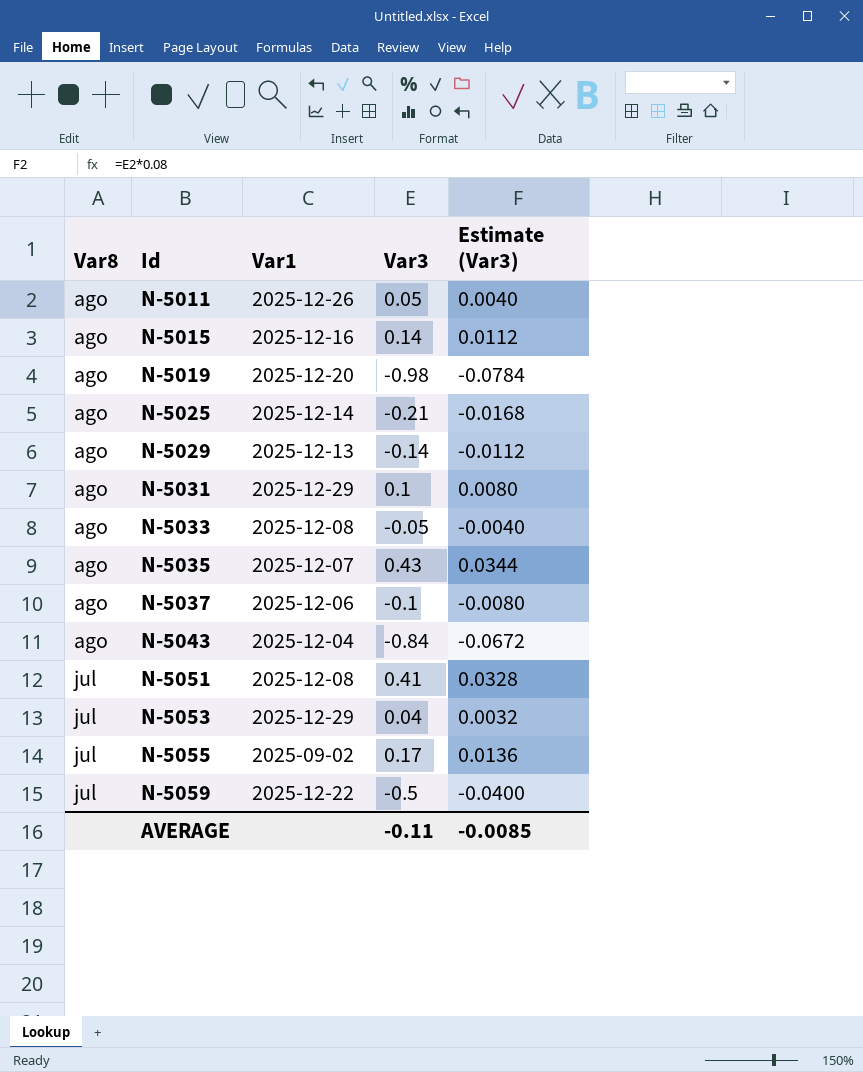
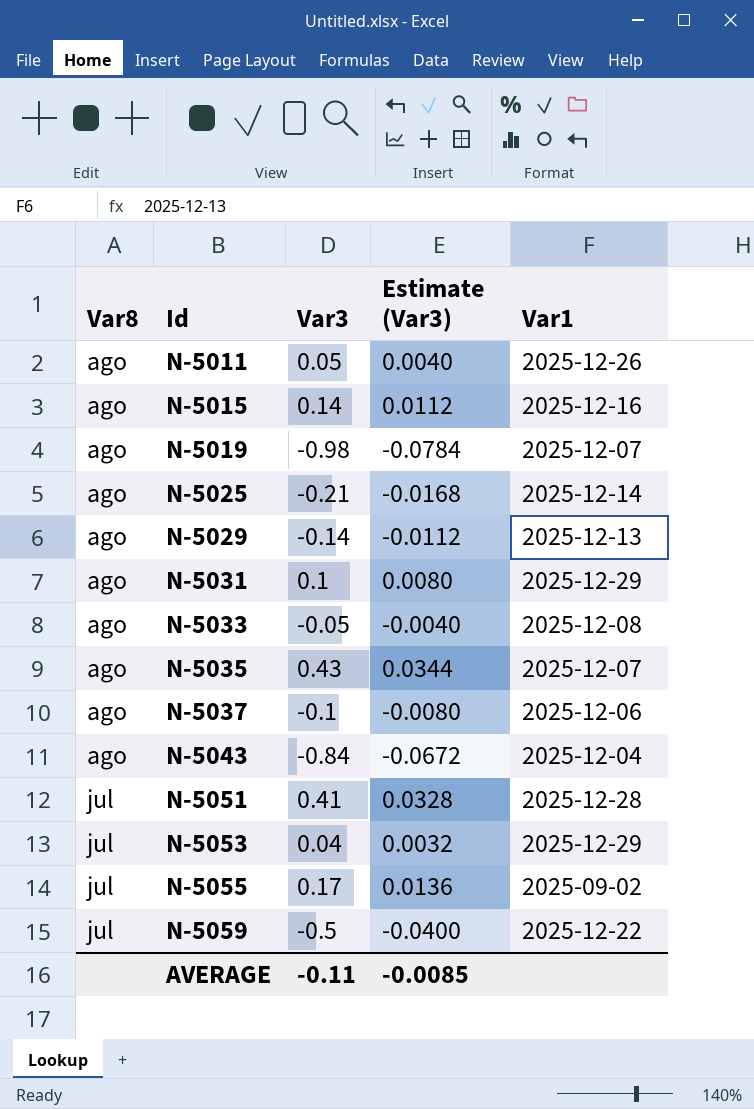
column Var1 | position: 3 -> 5
N-5019 | Var1: 2025-12-20 -> 2025-12-07
N-5051 | Var1: 2025-12-08 -> 2025-12-28

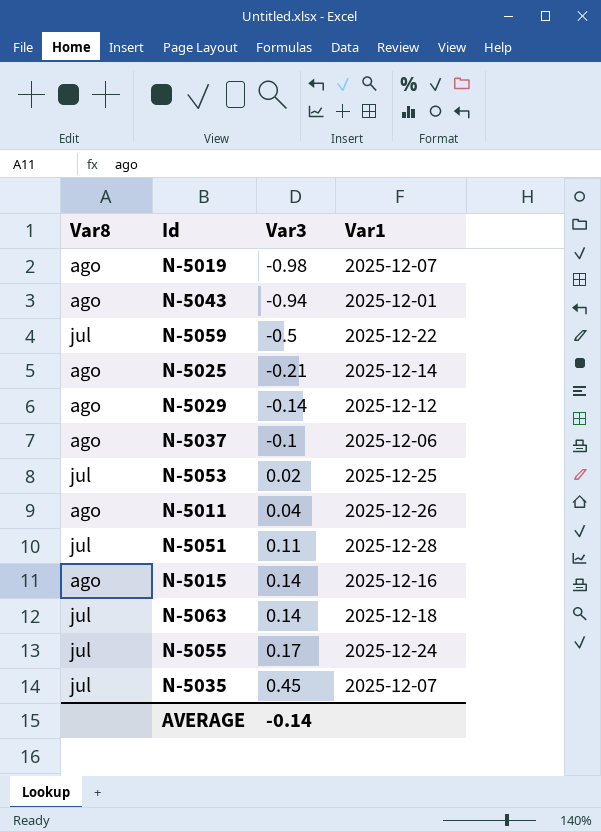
row order: Var8 descending -> Var3 ascending
column Estimate (Var3) | formula: [Var3] * 0.08 -> none
row N-5031: ago | 0.1 | 0.0080 | 2025-12-29 -> none
row N-5033: ago | -0.05 | -0.0040 | 2025-12-08 -> none
N-5043 | Var3: -0.84 -> -0.94
N-5043 | Var1: 2025-12-04 -> 2025-12-01
N-5029 | Var1: 2025-12-13 -> 2025-12-12
N-5053 | Var3: 0.04 -> 0.02
N-5053 | Var1: 2025-12-29 -> 2025-12-25
N-5011 | Var3: 0.05 -> 0.04
N-5051 | Var3: 0.41 -> 0.11
row N-5063: none -> jul | 0.14 | 2025-12-18
N-5055 | Var1: 2025-09-02 -> 2025-12-24
N-5035 | Var8: ago -> jul
N-5035 | Var3: 0.43 -> 0.45
AVERAGE | Var3: -0.11 -> -0.14

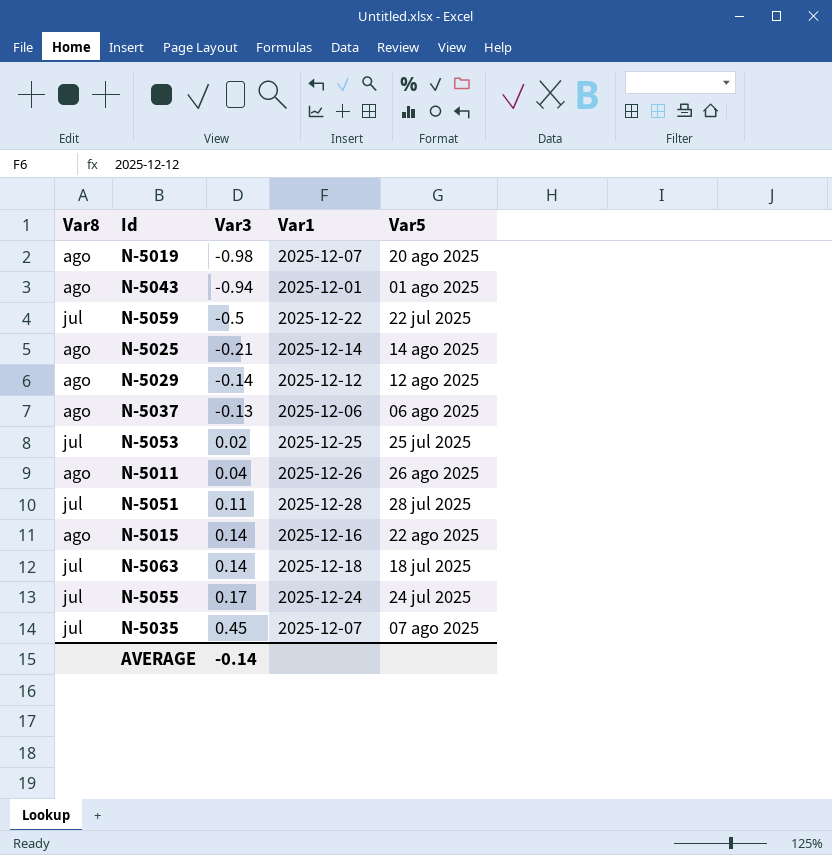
column Var5 | position: none -> 5
N-5037 | Var3: -0.1 -> -0.13

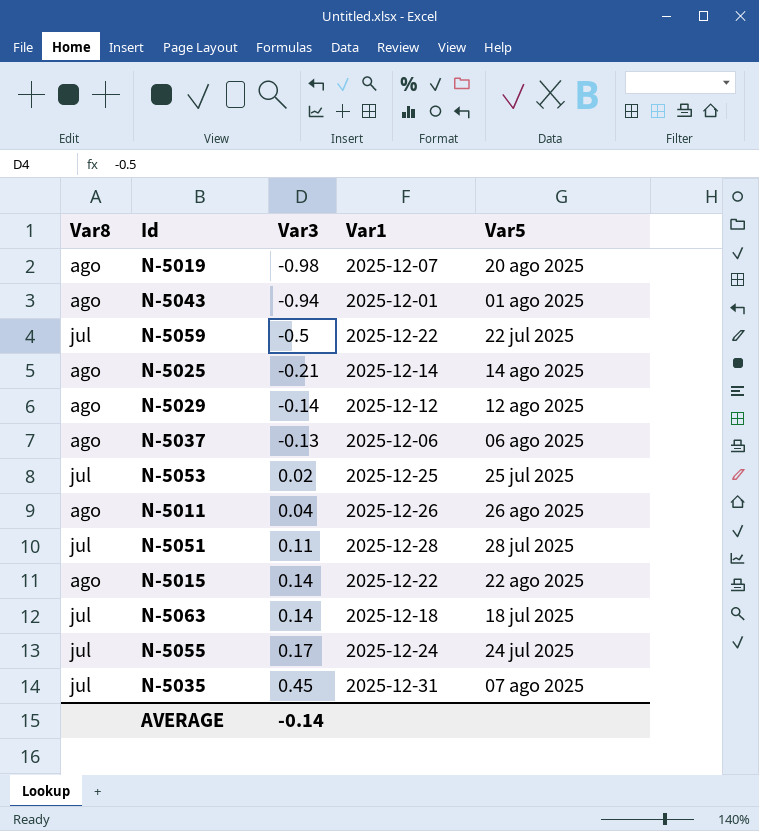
N-5015 | Var1: 2025-12-16 -> 2025-12-22
N-5035 | Var1: 2025-12-07 -> 2025-12-31

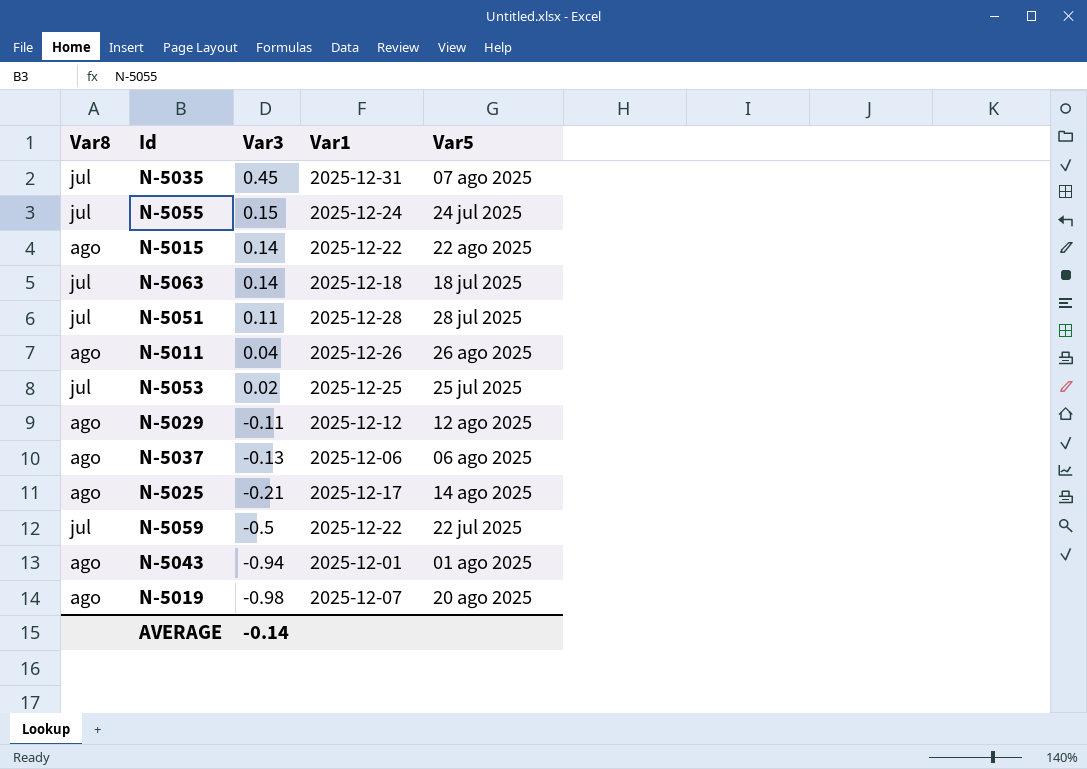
row order: Var3 ascending -> Var3 descending
N-5055 | Var3: 0.17 -> 0.15
N-5029 | Var3: -0.14 -> -0.11
N-5025 | Var1: 2025-12-14 -> 2025-12-17

